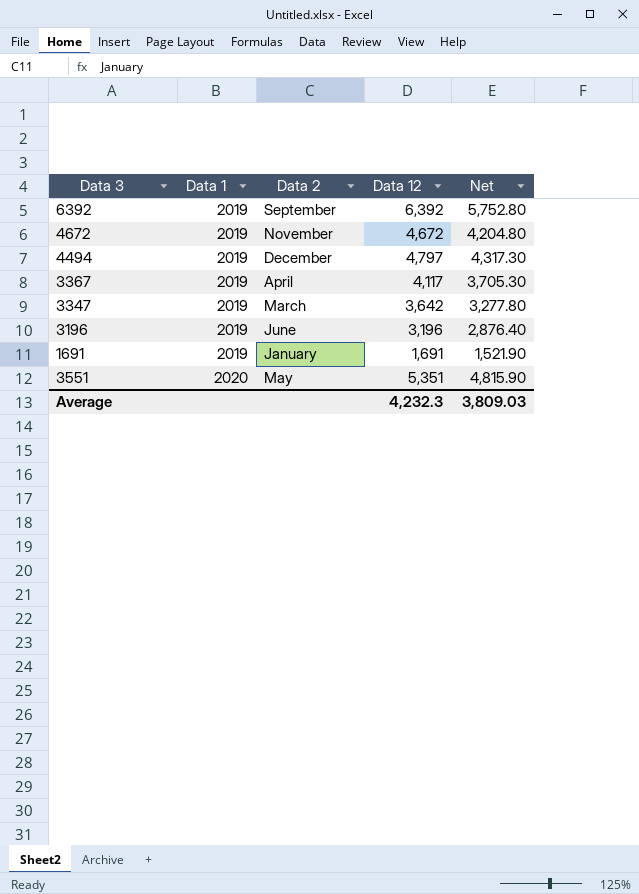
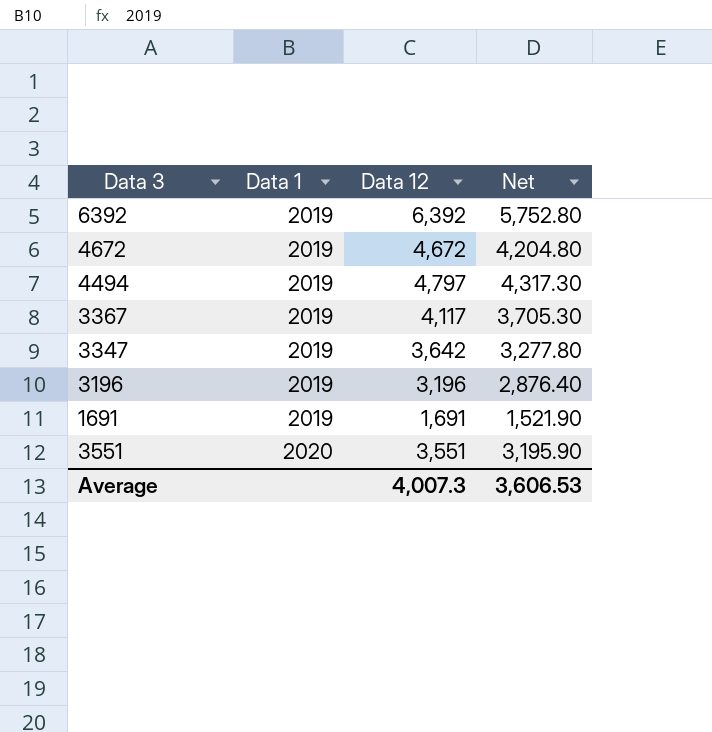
column Data 2 | position: 3 -> none
3551 | Data 12: 5,351 -> 3,551
3551 | Net: 4,815.90 -> 3,195.90
Average | Data 12: 4,232.3 -> 4,007.3
Average | Net: 3,809.03 -> 3,606.53

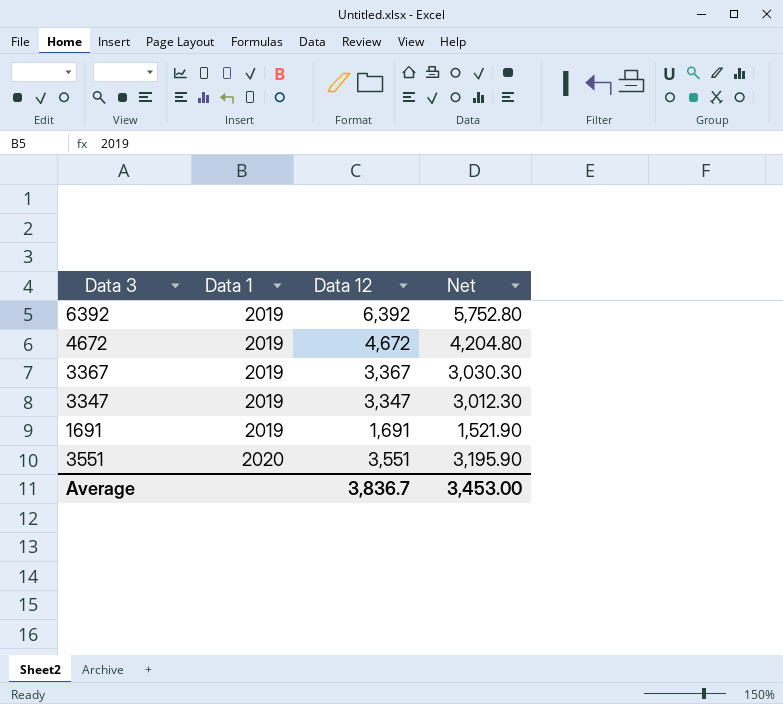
row 4494: 2019 | 4,797 | 4,317.30 -> none
row 3196: 2019 | 3,196 | 2,876.40 -> none
3367 | Data 12: 4,117 -> 3,367
3367 | Net: 3,705.30 -> 3,030.30
3347 | Data 12: 3,642 -> 3,347
3347 | Net: 3,277.80 -> 3,012.30
Average | Data 12: 4,007.3 -> 3,836.7
Average | Net: 3,606.53 -> 3,453.00

